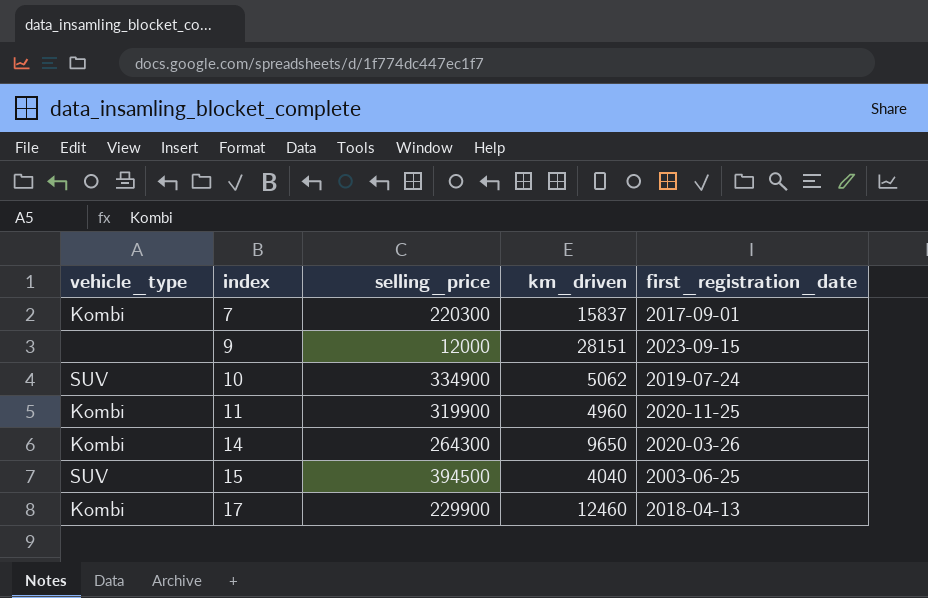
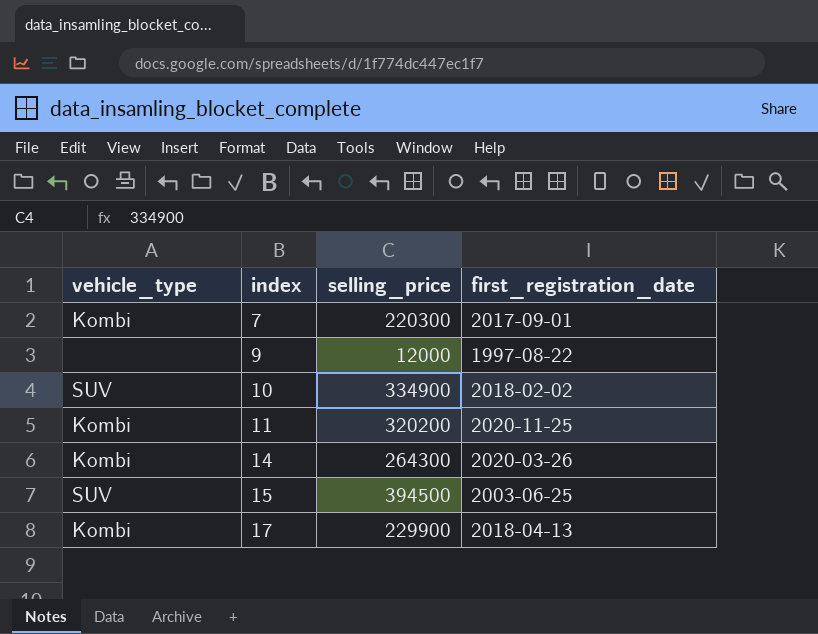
column km_driven | position: 4 -> none
9 | first_registration_date: 2023-09-15 -> 1997-08-22
10 | first_registration_date: 2019-07-24 -> 2018-02-02
11 | selling_price: 319900 -> 320200

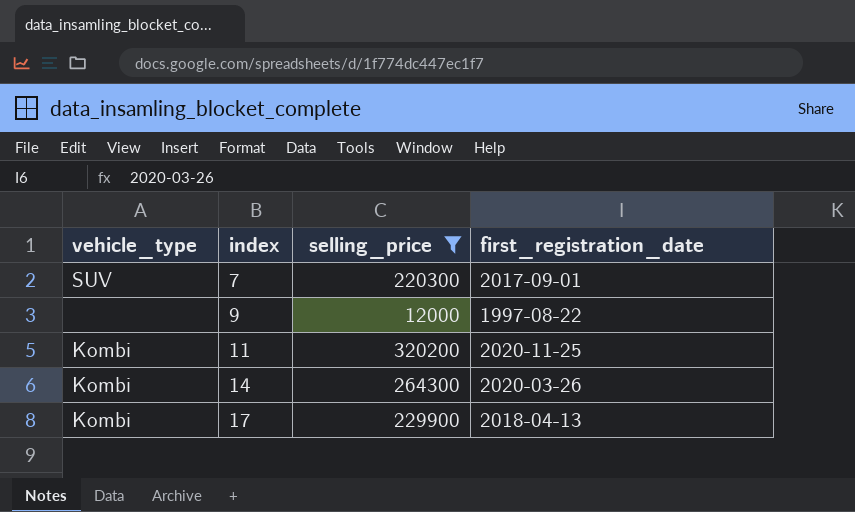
filter: none -> selling_price <= 320200
7 | vehicle_type: Kombi -> SUV

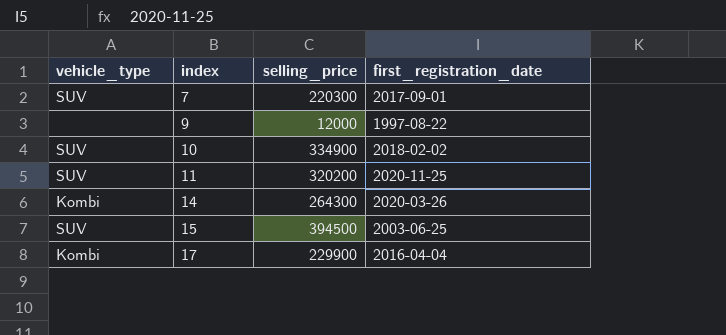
filter: selling_price <= 320200 -> none
11 | vehicle_type: Kombi -> SUV
17 | first_registration_date: 2018-04-13 -> 2016-04-04

